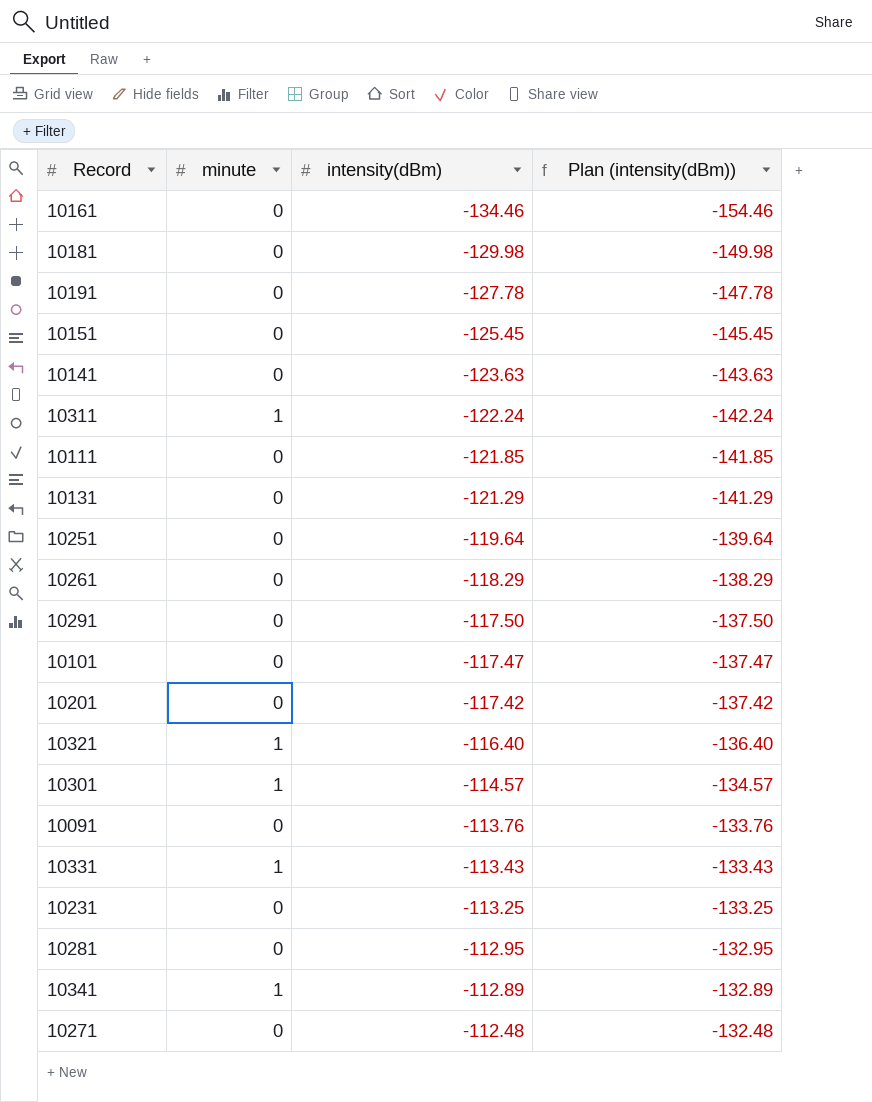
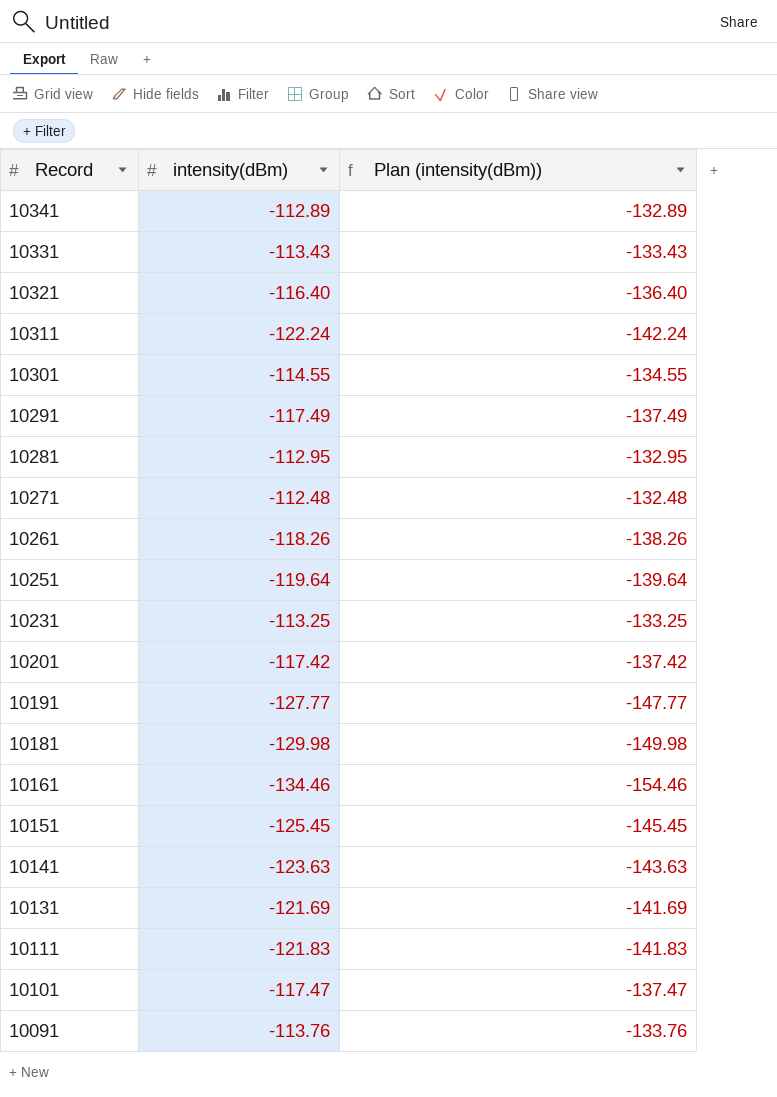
row order: intensity(dBm) ascending -> Record descending
column minute | position: 2 -> none
10301 | intensity(dBm): -114.57 -> -114.55
10301 | Plan (intensity(dBm)): -134.57 -> -134.55
10291 | intensity(dBm): -117.50 -> -117.49
10291 | Plan (intensity(dBm)): -137.50 -> -137.49
10261 | intensity(dBm): -118.29 -> -118.26
10261 | Plan (intensity(dBm)): -138.29 -> -138.26
10191 | intensity(dBm): -127.78 -> -127.77
10191 | Plan (intensity(dBm)): -147.78 -> -147.77
10131 | intensity(dBm): -121.29 -> -121.69
10131 | Plan (intensity(dBm)): -141.29 -> -141.69
10111 | intensity(dBm): -121.85 -> -121.83
10111 | Plan (intensity(dBm)): -141.85 -> -141.83

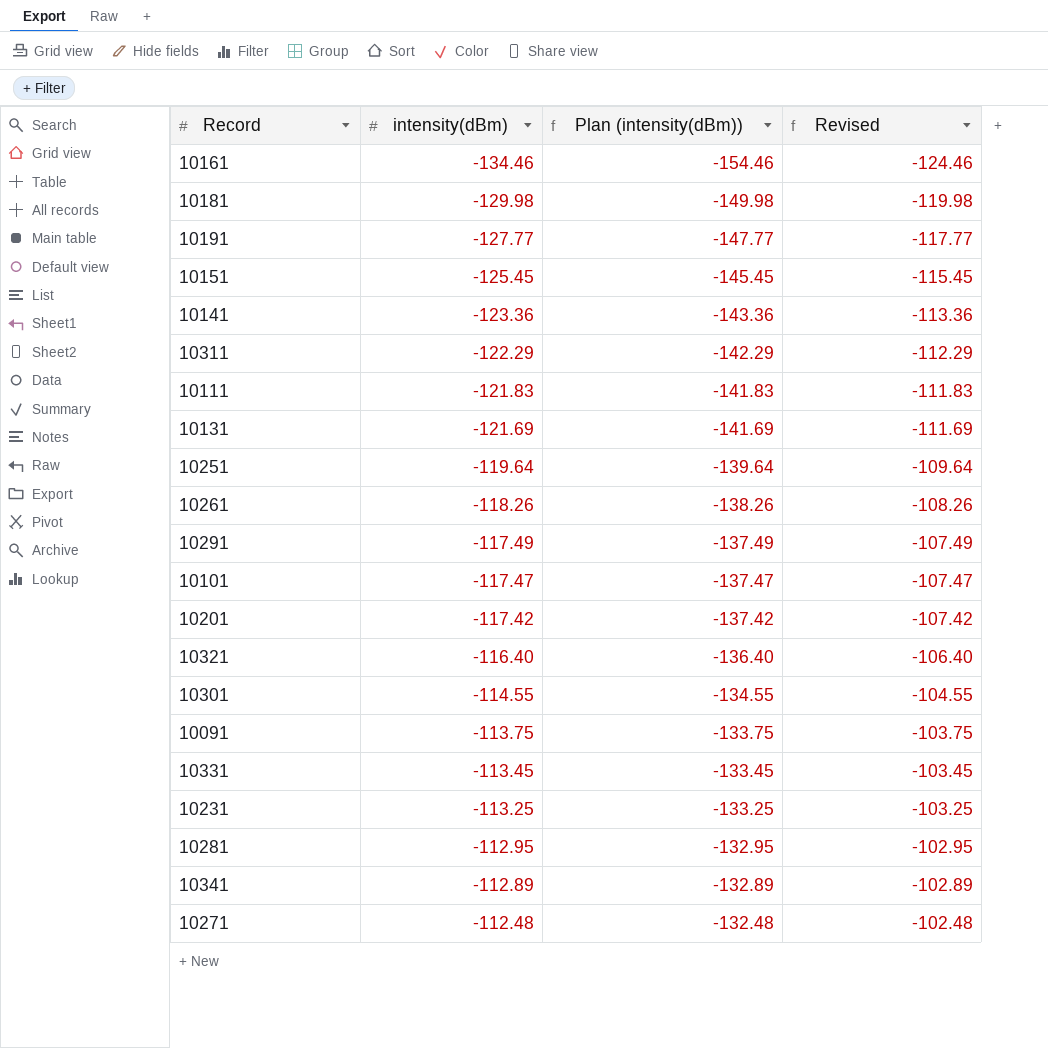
row order: Record descending -> intensity(dBm) ascending
column Revised | formula: none -> [intensity(dBm)] + 10
10141 | intensity(dBm): -123.63 -> -123.36
10141 | Plan (intensity(dBm)): -143.63 -> -143.36
10311 | intensity(dBm): -122.24 -> -122.29
10311 | Plan (intensity(dBm)): -142.24 -> -142.29
10091 | intensity(dBm): -113.76 -> -113.75
10091 | Plan (intensity(dBm)): -133.76 -> -133.75
10331 | intensity(dBm): -113.43 -> -113.45
10331 | Plan (intensity(dBm)): -133.43 -> -133.45

